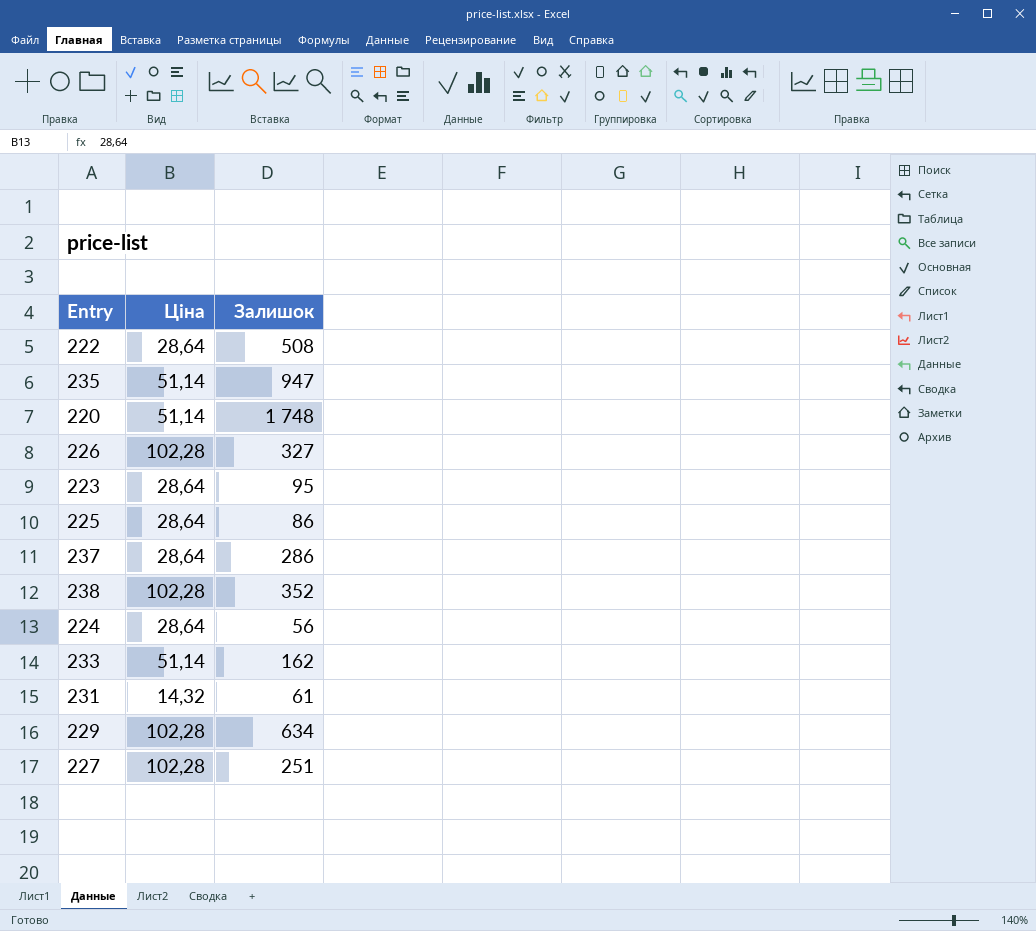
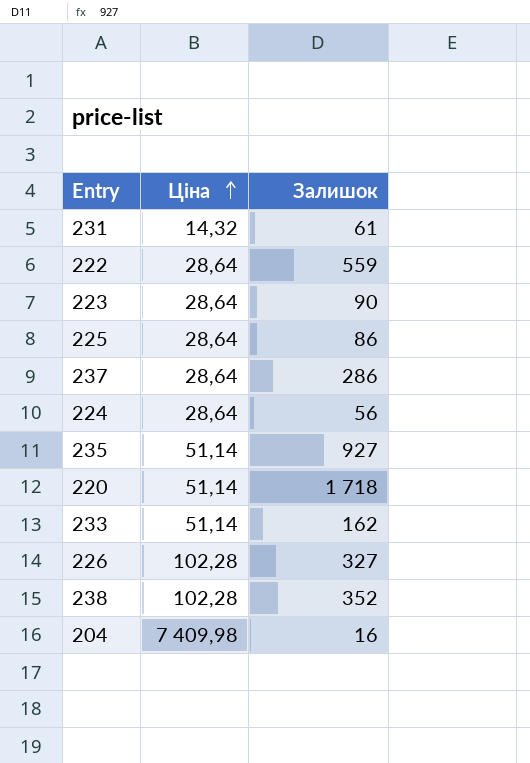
row order: none -> Ціна ascending
row 229: 102,28 | 634 -> none
row 227: 102,28 | 251 -> none
222 | Залишок: 508 -> 559
223 | Залишок: 95 -> 90
235 | Залишок: 947 -> 927
220 | Залишок: 1 748 -> 1 718
row 204: none -> 7 409,98 | 16

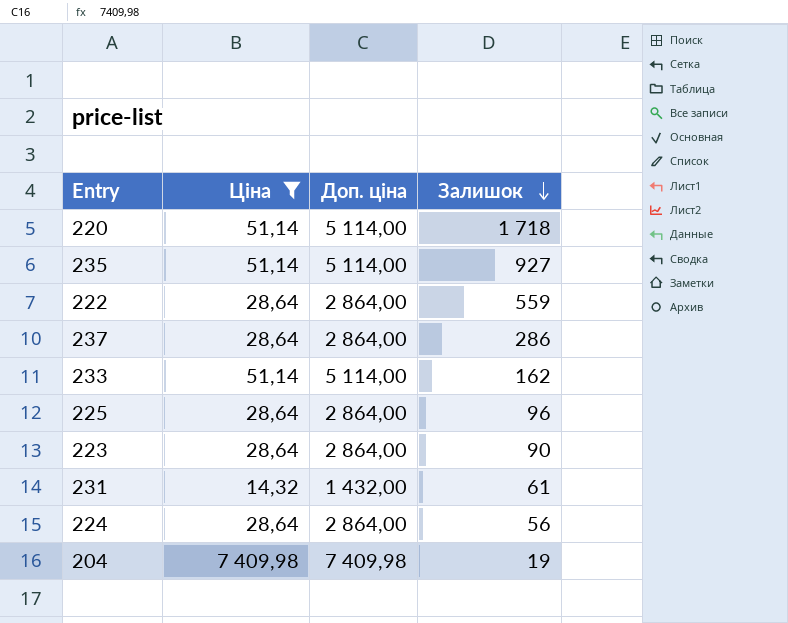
filter: none -> Ціна != 102,28
row order: Ціна ascending -> Залишок descending
column Доп. ціна | position: none -> 3
225 | Залишок: 86 -> 96
204 | Залишок: 16 -> 19

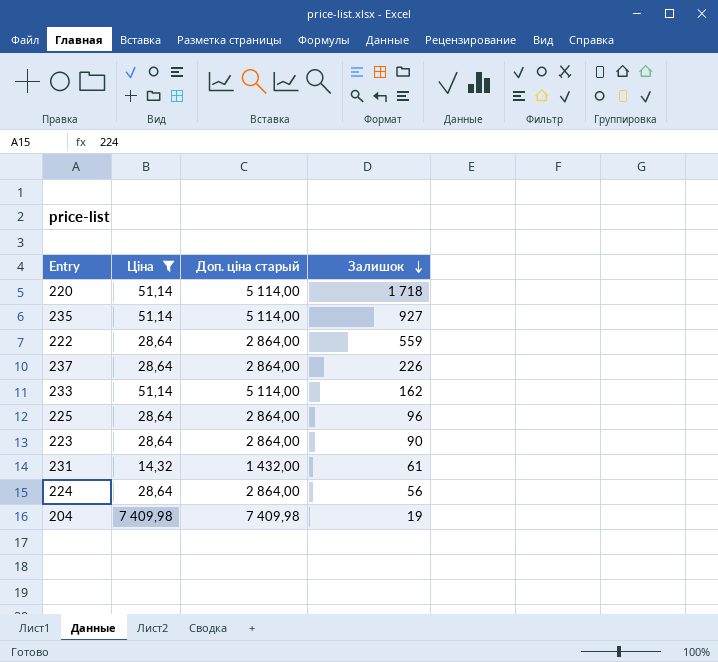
column name: Доп. ціна -> Доп. ціна старый
237 | Залишок: 286 -> 226

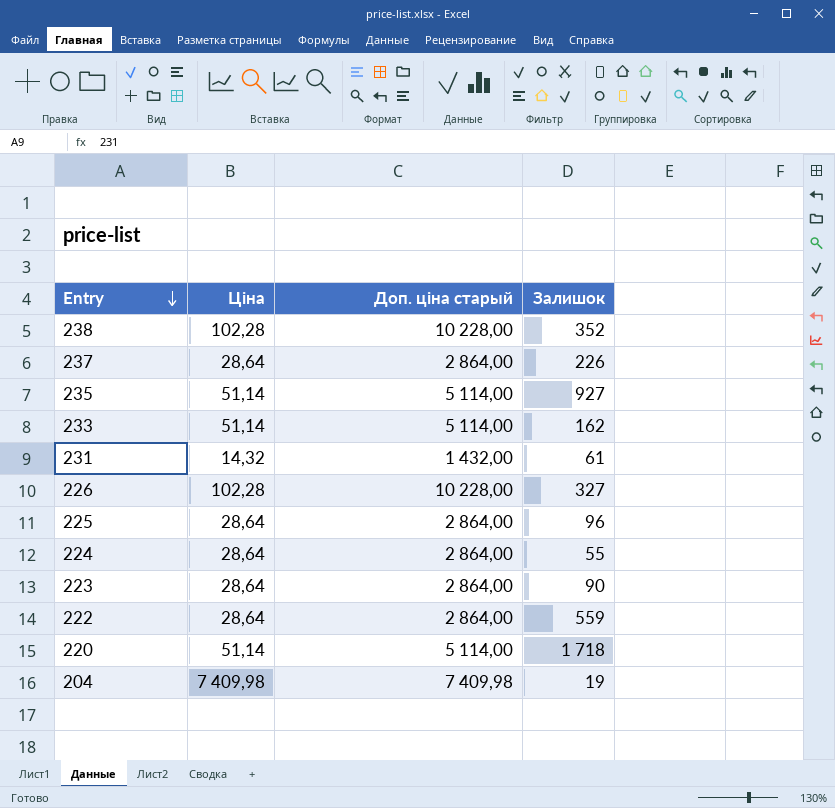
filter: Ціна != 102,28 -> none
row order: Залишок descending -> Entry descending
224 | Залишок: 56 -> 55

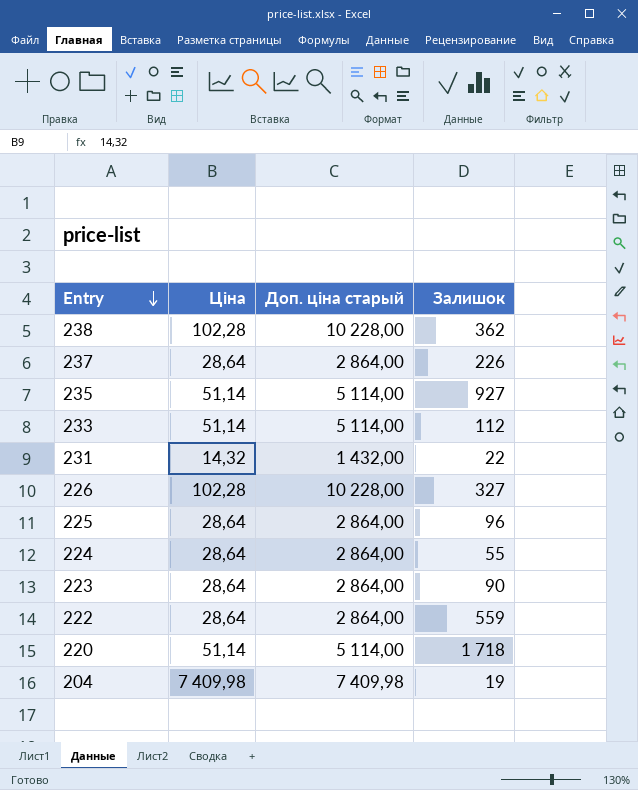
238 | Залишок: 352 -> 362
233 | Залишок: 162 -> 112
231 | Залишок: 61 -> 22

